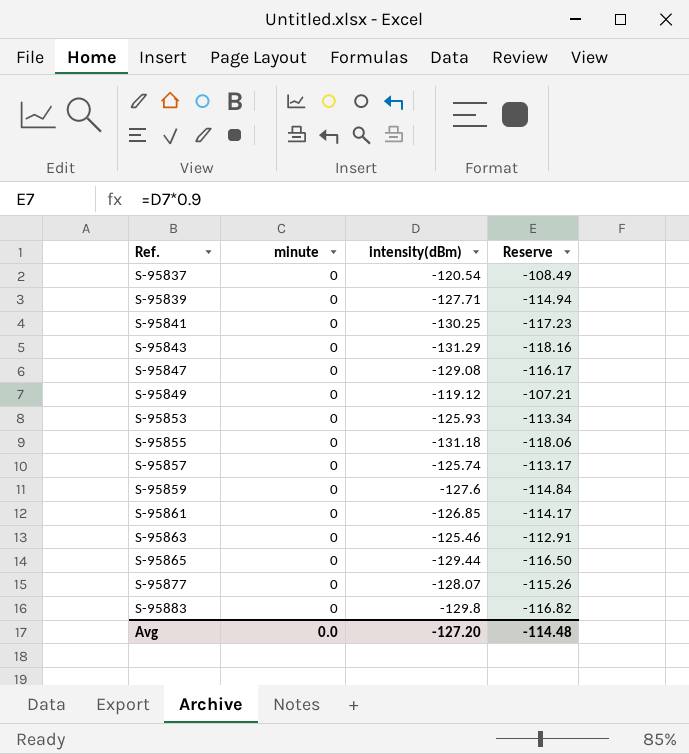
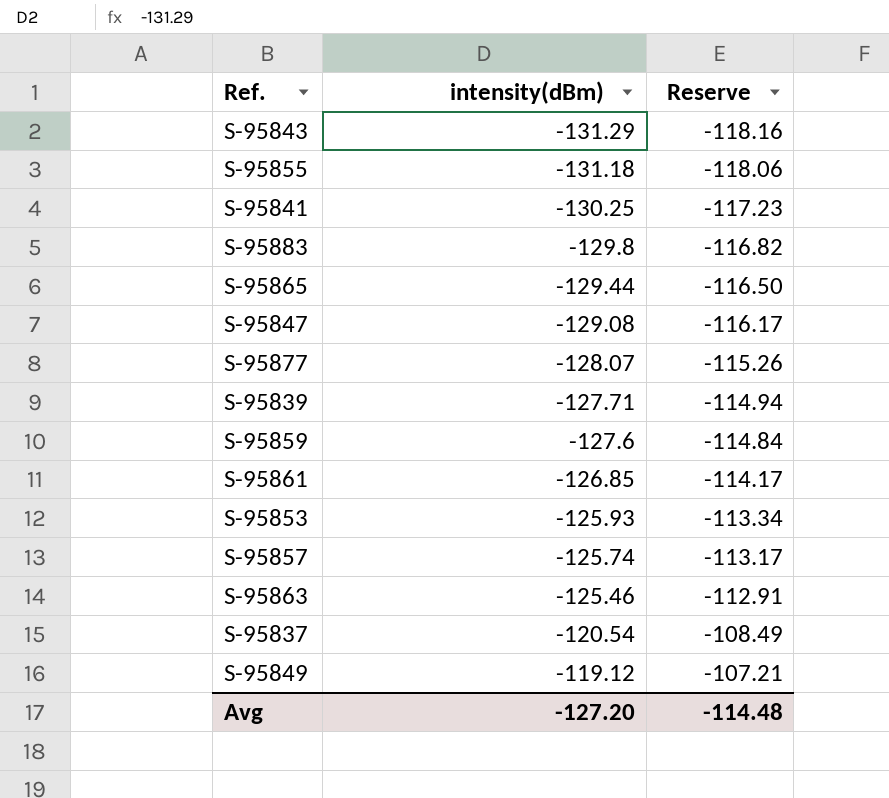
row order: Ref. ascending -> intensity(dBm) ascending
column minute | position: 2 -> none

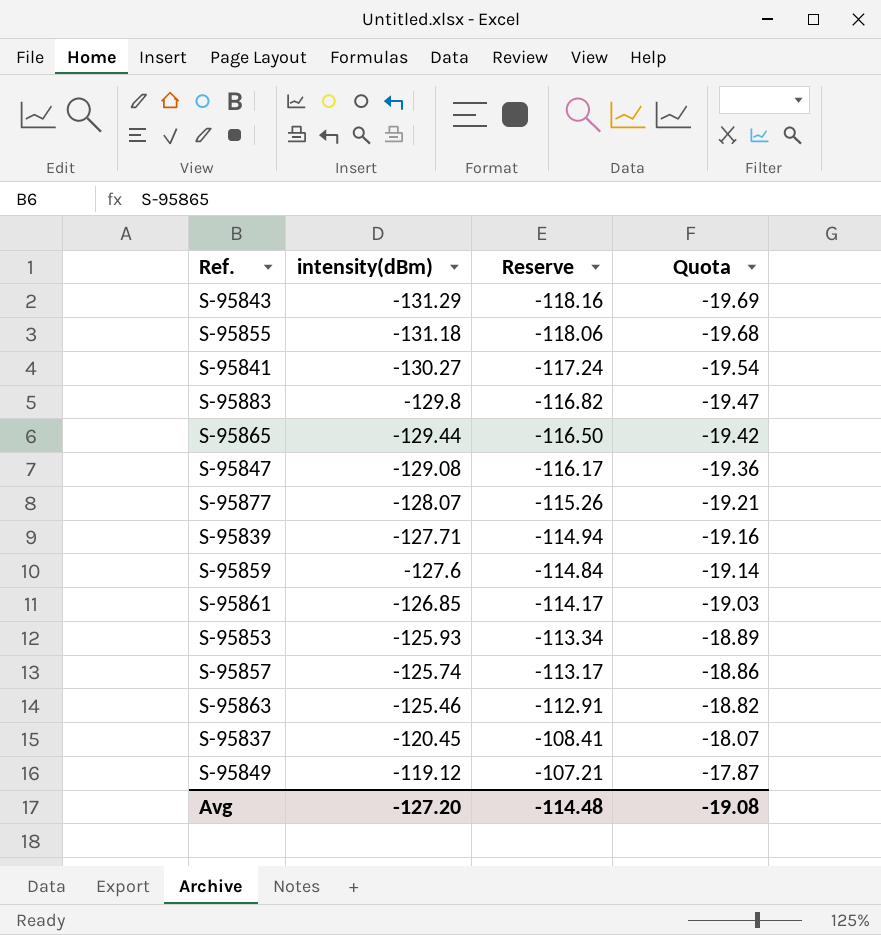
column Quota | formula: none -> [intensity(dBm)] * 0.15
S-95841 | intensity(dBm): -130.25 -> -130.27
S-95841 | Reserve: -117.23 -> -117.24
S-95837 | intensity(dBm): -120.54 -> -120.45
S-95837 | Reserve: -108.49 -> -108.41

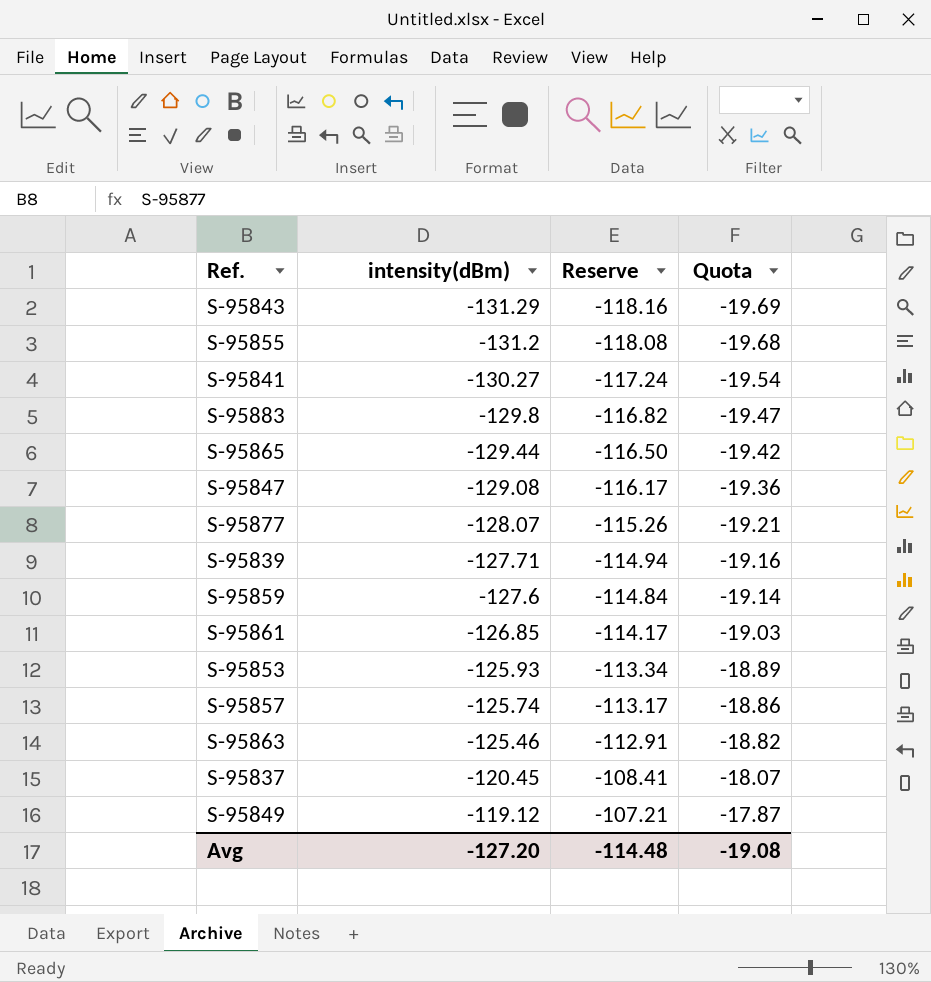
S-95855 | intensity(dBm): -131.18 -> -131.2
S-95855 | Reserve: -118.06 -> -118.08

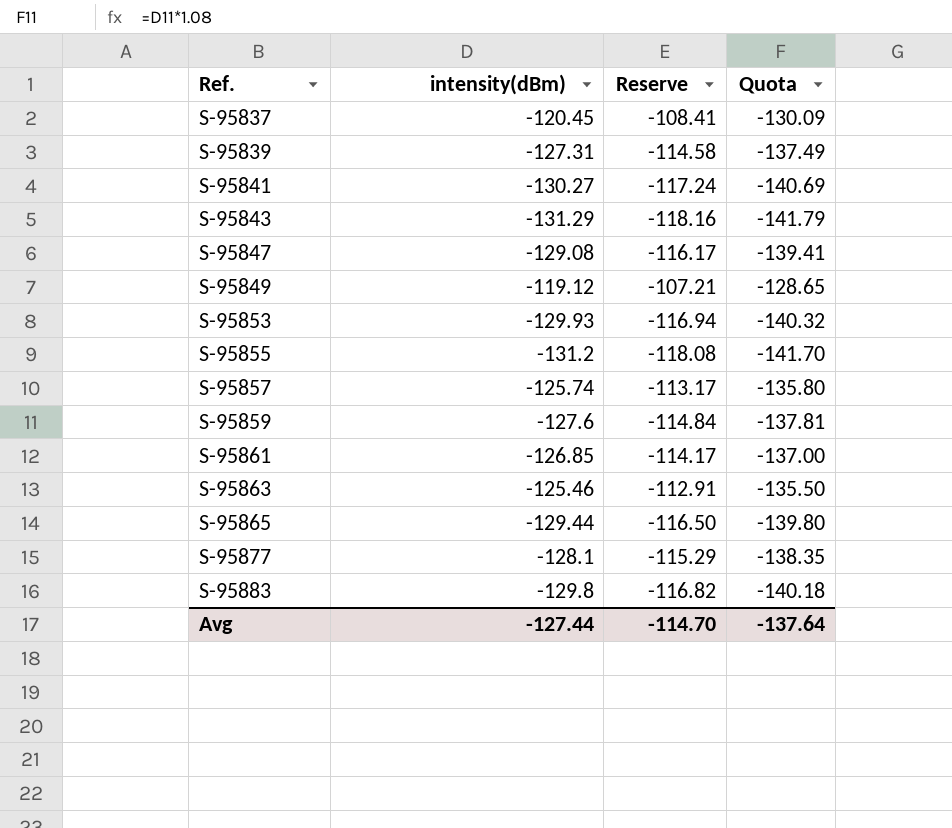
row order: intensity(dBm) ascending -> Ref. ascending
column Quota | formula: [intensity(dBm)] * 0.15 -> [intensity(dBm)] * 1.08
S-95839 | intensity(dBm): -127.71 -> -127.31
S-95839 | Reserve: -114.94 -> -114.58
S-95853 | intensity(dBm): -125.93 -> -129.93
S-95853 | Reserve: -113.34 -> -116.94
S-95877 | intensity(dBm): -128.07 -> -128.1
S-95877 | Reserve: -115.26 -> -115.29
Avg | intensity(dBm): -127.20 -> -127.44
Avg | Reserve: -114.48 -> -114.70
Avg | Quota: -19.08 -> -137.64

